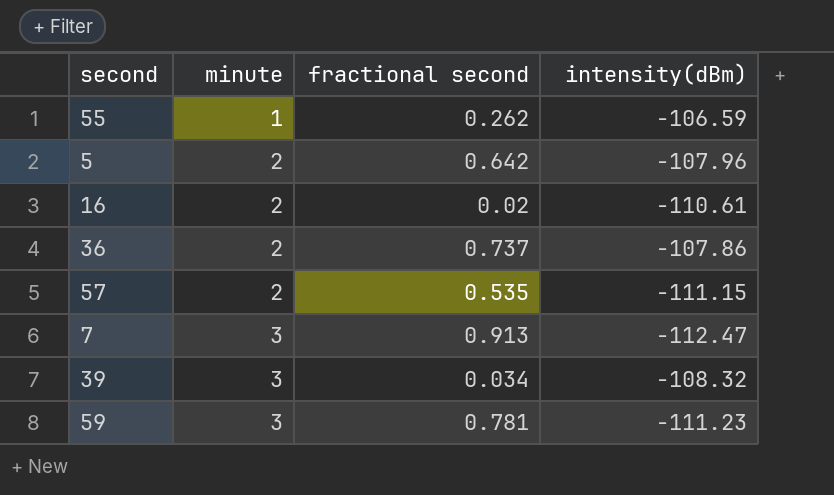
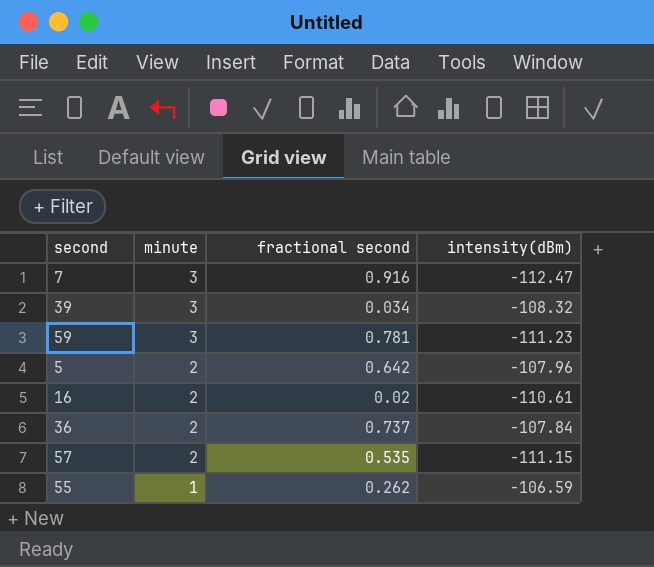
row order: minute ascending -> minute descending
7 | fractional second: 0.913 -> 0.916
36 | intensity(dBm): -107.86 -> -107.84

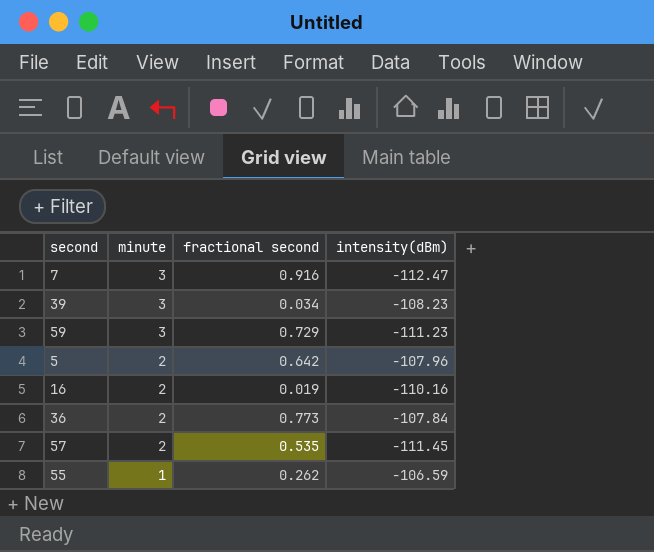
39 | intensity(dBm): -108.32 -> -108.23
59 | fractional second: 0.781 -> 0.729
16 | fractional second: 0.02 -> 0.019
16 | intensity(dBm): -110.61 -> -110.16
36 | fractional second: 0.737 -> 0.773
57 | intensity(dBm): -111.15 -> -111.45

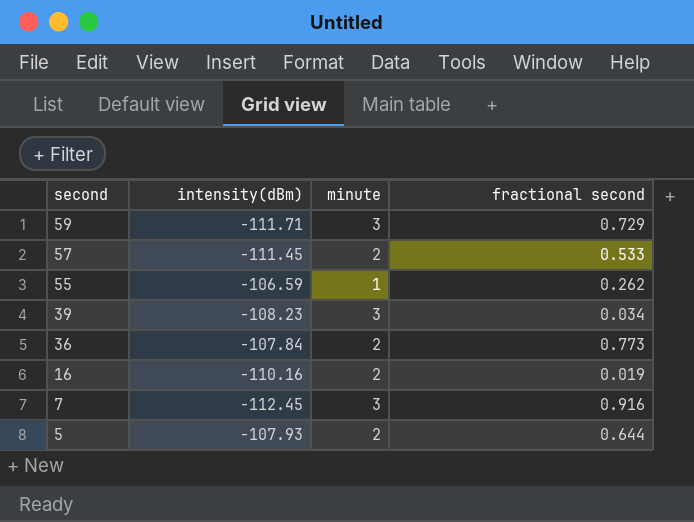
row order: minute descending -> second descending
column intensity(dBm) | position: 4 -> 2
59 | intensity(dBm): -111.23 -> -111.71
57 | fractional second: 0.535 -> 0.533
7 | intensity(dBm): -112.47 -> -112.45
5 | intensity(dBm): -107.96 -> -107.93
5 | fractional second: 0.642 -> 0.644

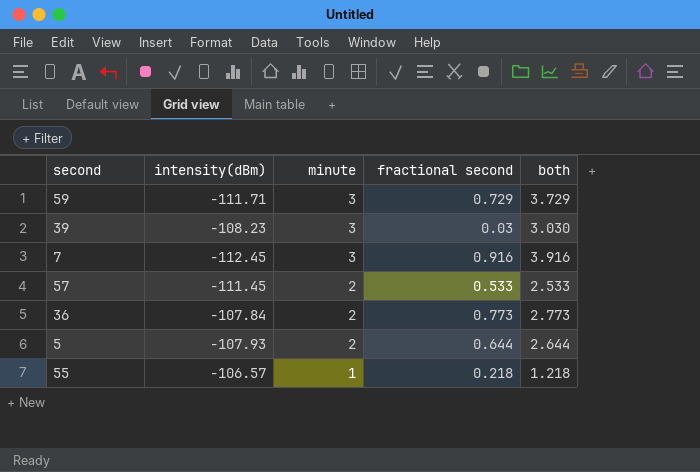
row order: second descending -> minute descending
column both | formula: none -> [minute] + [fractional second]
row 16: -110.16 | 2 | 0.019 -> none
39 | fractional second: 0.034 -> 0.03
55 | intensity(dBm): -106.59 -> -106.57
55 | fractional second: 0.262 -> 0.218

